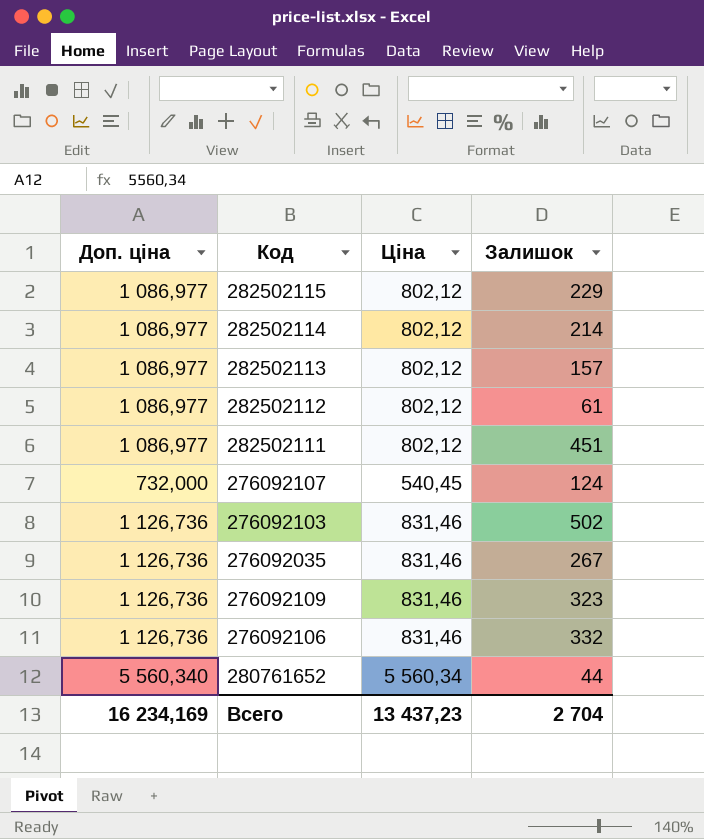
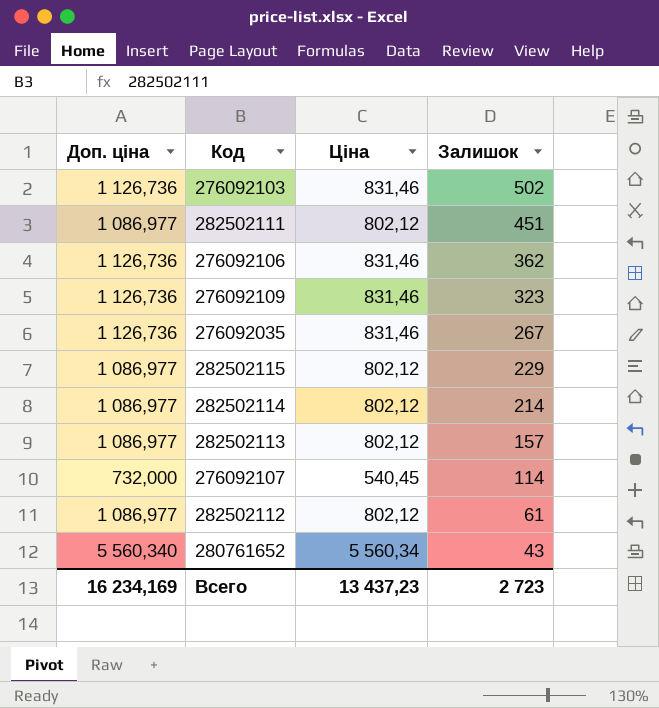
row order: none -> Залишок descending
276092106 | Залишок: 332 -> 362
276092107 | Залишок: 124 -> 114
280761652 | Залишок: 44 -> 43
Всего | Залишок: 2 704 -> 2 723

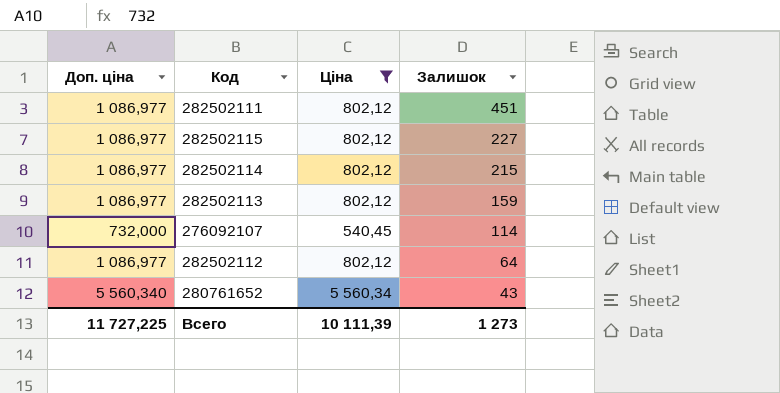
filter: none -> Ціна != 831,46
282502115 | Залишок: 229 -> 227
282502114 | Залишок: 214 -> 215
282502113 | Залишок: 157 -> 159
282502112 | Залишок: 61 -> 64
Всего | Доп. ціна: 16 234,169 -> 11 727,225
Всего | Ціна: 13 437,23 -> 10 111,39
Всего | Залишок: 2 723 -> 1 273

